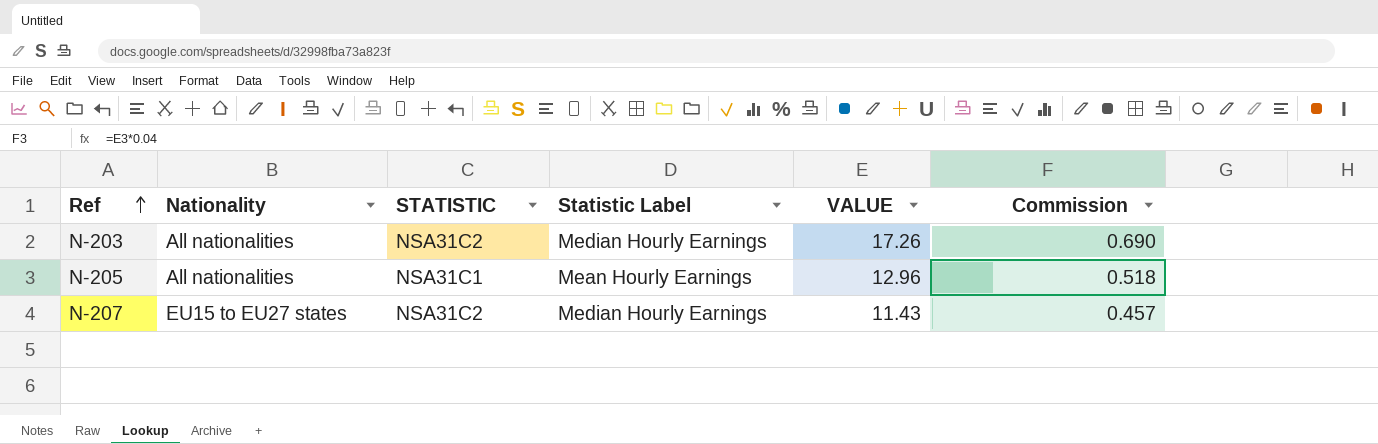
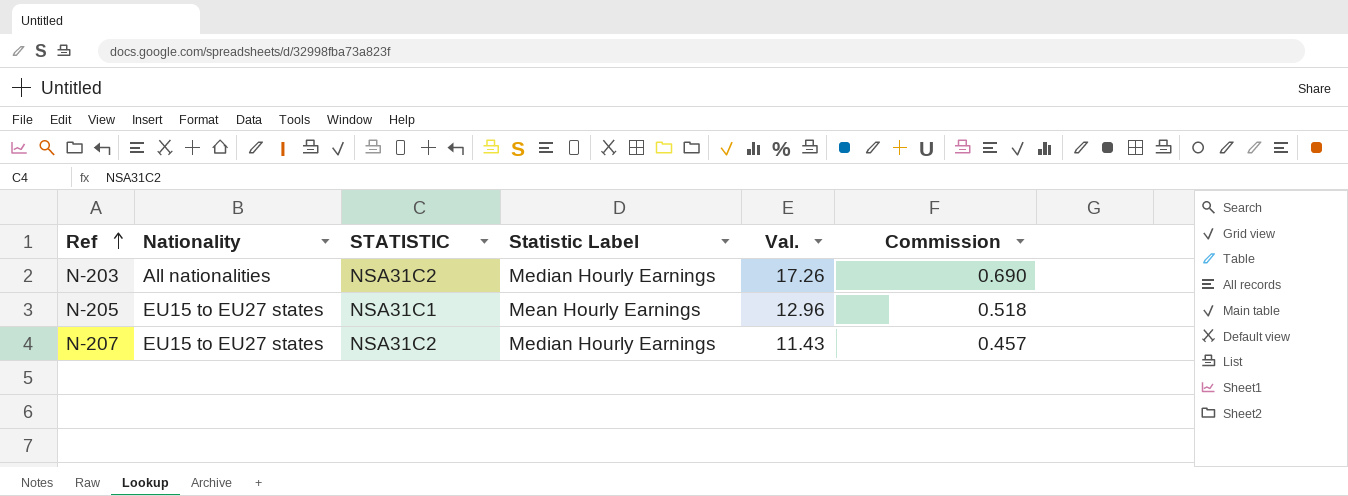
column name: VALUE -> Val.
N-205 | Nationality: All nationalities -> EU15 to EU27 states

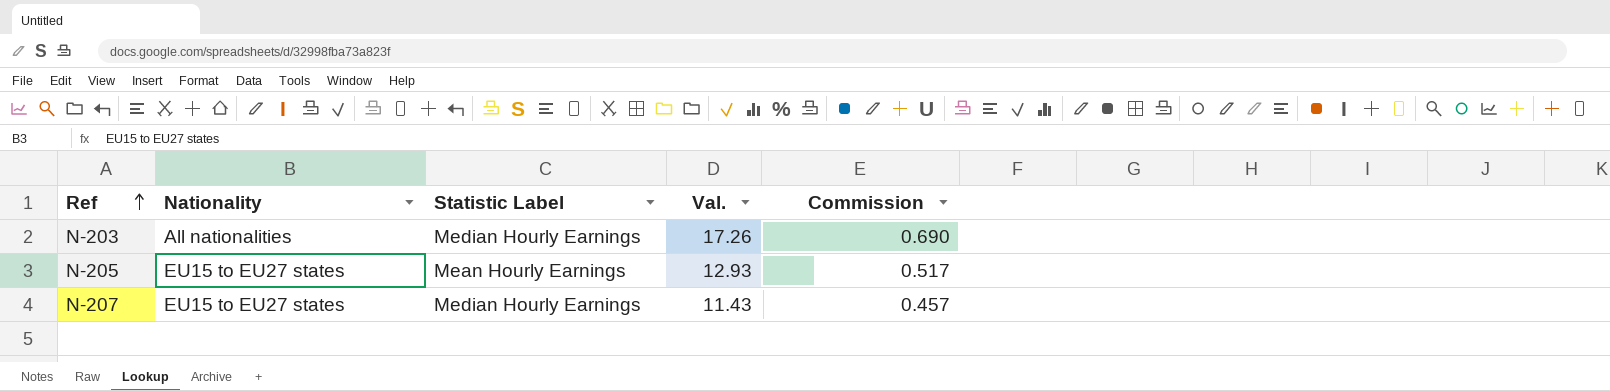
column STATISTIC | position: 3 -> none
N-205 | Val.: 12.96 -> 12.93
N-205 | Commission: 0.518 -> 0.517

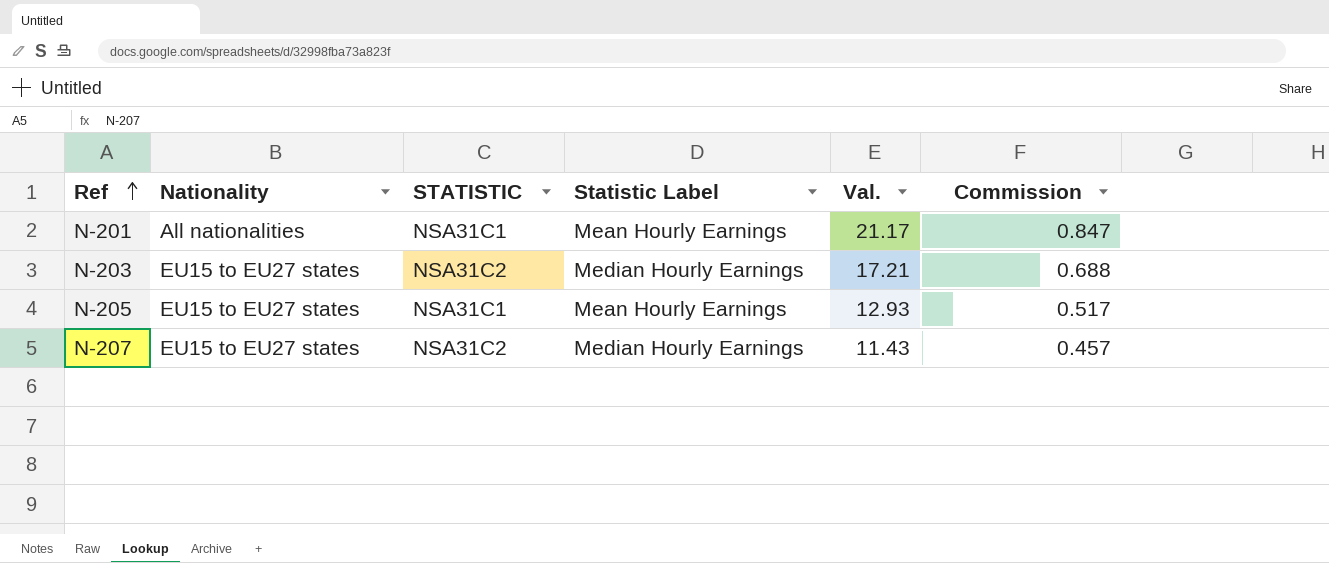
column STATISTIC | position: none -> 3
row N-201: none -> All nationalities | NSA31C1 | Mean Hourly Earnings | 21.17 | 0.847
N-203 | Nationality: All nationalities -> EU15 to EU27 states
N-203 | Val.: 17.26 -> 17.21
N-203 | Commission: 0.690 -> 0.688

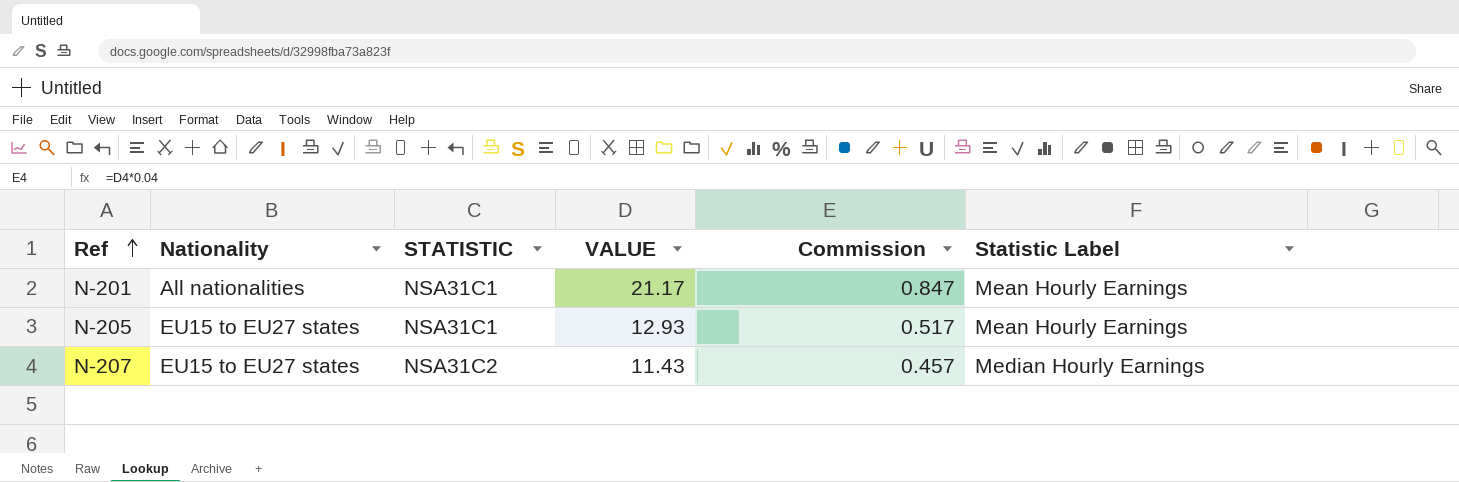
column name: Val. -> VALUE
column Statistic Label | position: 4 -> 6
row N-203: EU15 to EU27 states | NSA31C2 | Median Hourly Earnings | 17.21 | 0.688 -> none

